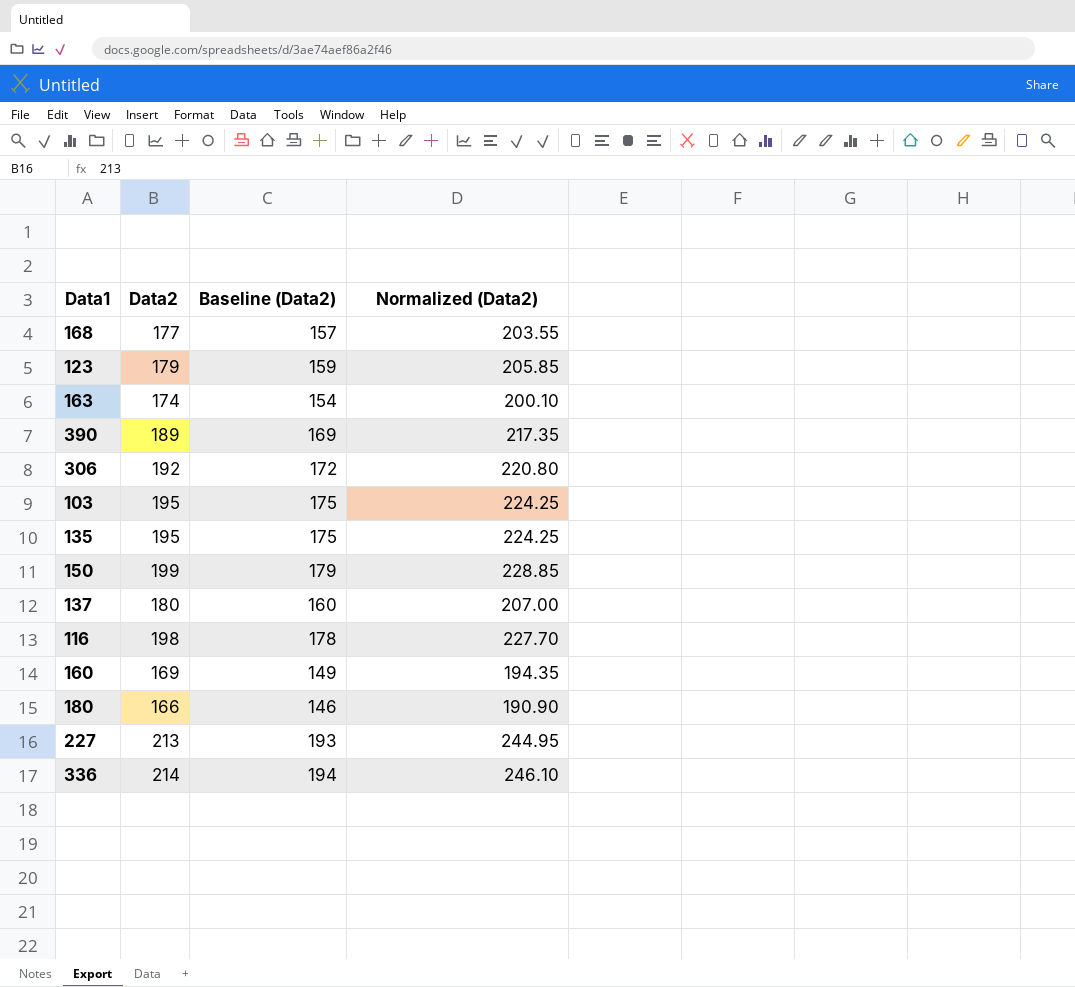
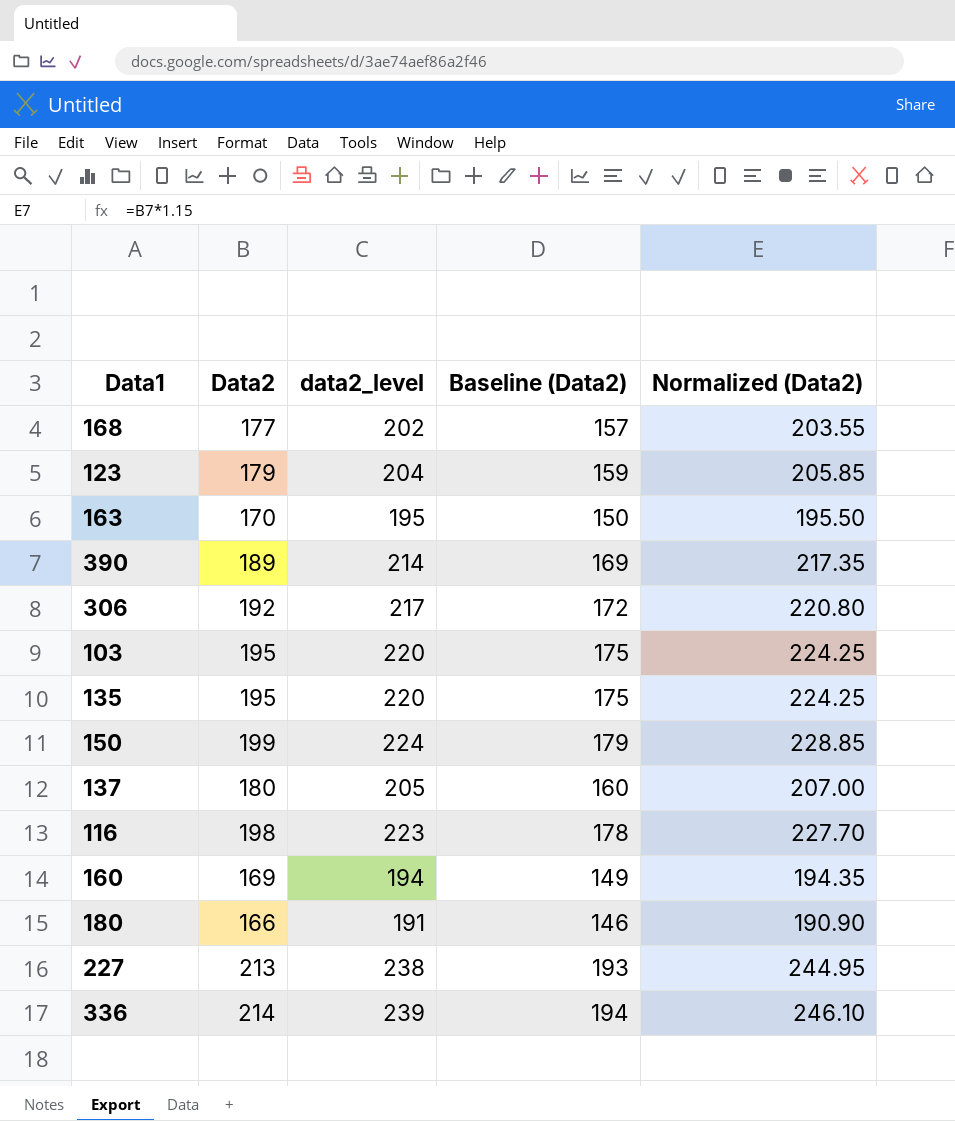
column data2_level | formula: none -> [Data2] + 25
163 | Data2: 174 -> 170
163 | Baseline (Data2): 154 -> 150
163 | Normalized (Data2): 200.10 -> 195.50

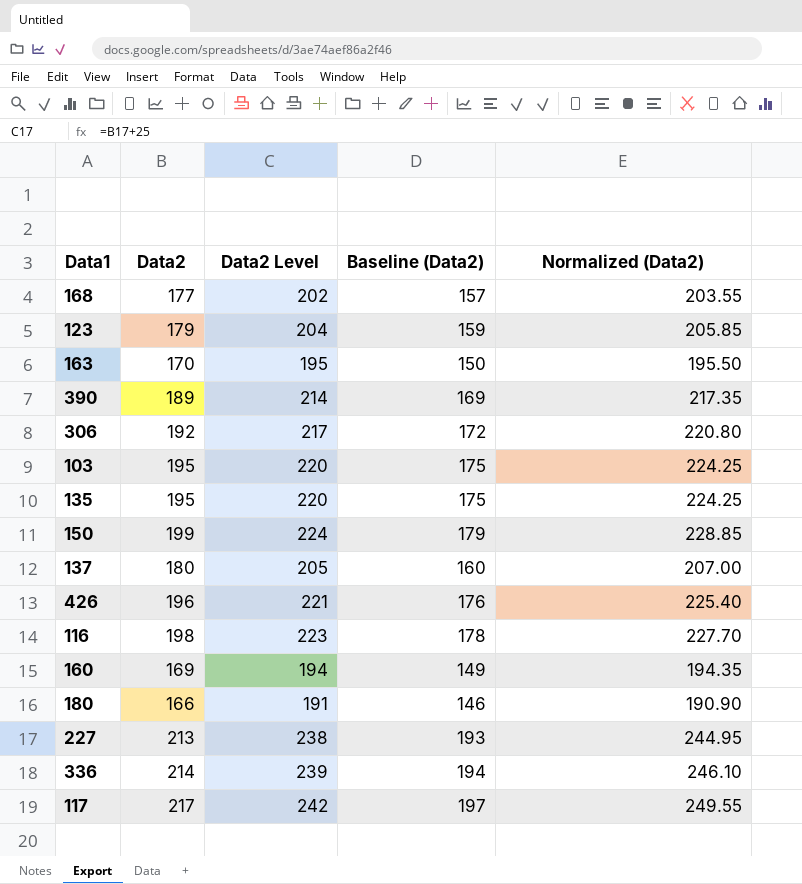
column name: data2_level -> Data2 Level
row 426: none -> 196 | 221 | 176 | 225.40
row 117: none -> 217 | 242 | 197 | 249.55

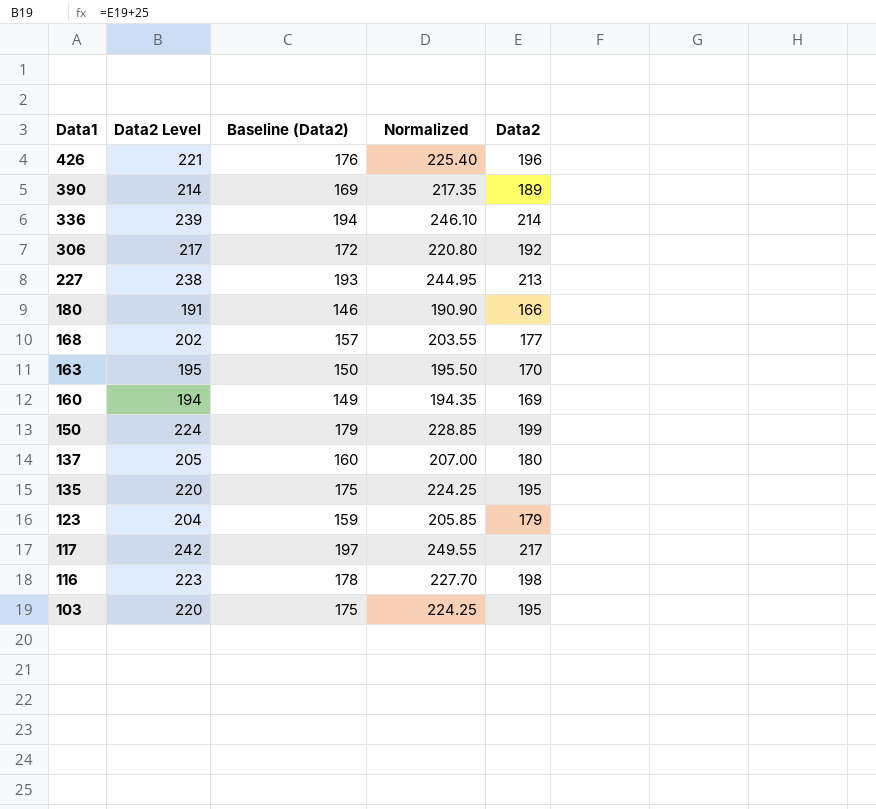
row order: none -> Data1 descending
column name: Normalized (Data2) -> Normalized
column Data2 | position: 2 -> 5

